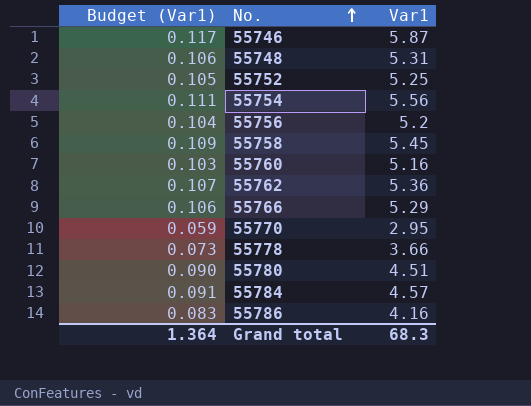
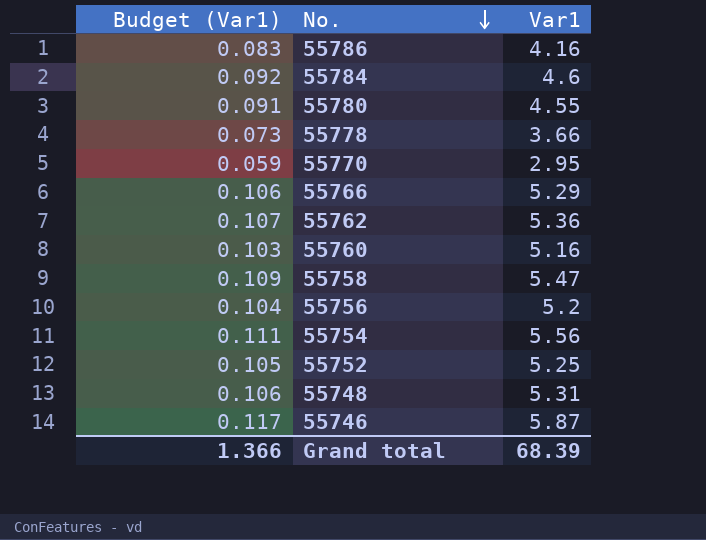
row order: No. ascending -> No. descending
55784 | Budget (Var1): 0.091 -> 0.092
55784 | Var1: 4.57 -> 4.6
55780 | Budget (Var1): 0.090 -> 0.091
55780 | Var1: 4.51 -> 4.55
55758 | Var1: 5.45 -> 5.47
Grand total | Budget (Var1): 1.364 -> 1.366
Grand total | Var1: 68.3 -> 68.39

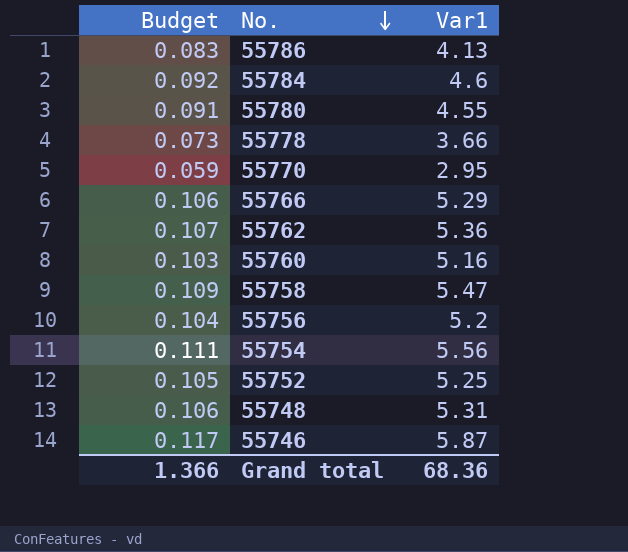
column name: Budget (Var1) -> Budget
55786 | Var1: 4.16 -> 4.13
Grand total | Var1: 68.39 -> 68.36

